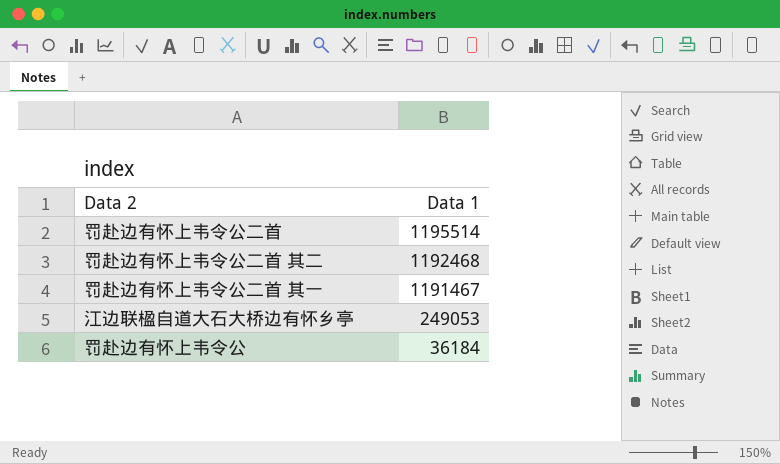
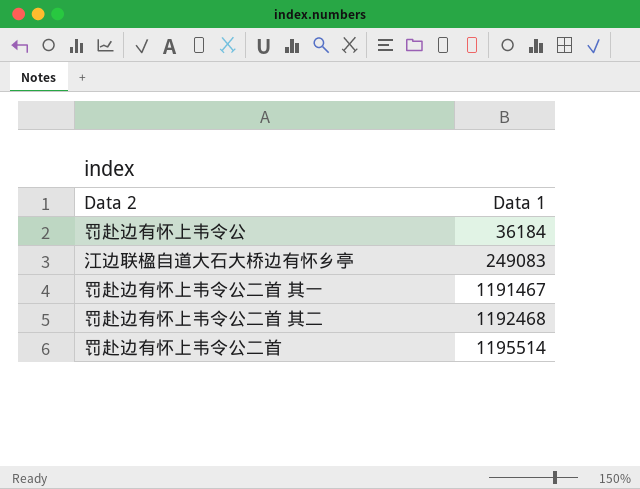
row order: Data 1 descending -> Data 1 ascending
江边联楹自道大石大桥边有怀乡亭 | Data 1: 249053 -> 249083

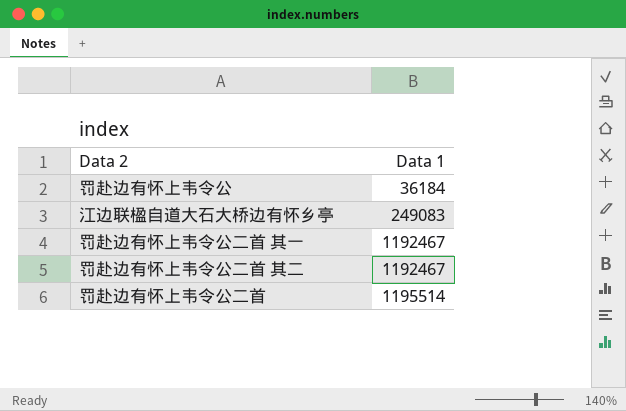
罚赴边有怀上韦令公二首 其一 | Data 1: 1191467 -> 1192467
罚赴边有怀上韦令公二首 其二 | Data 1: 1192468 -> 1192467

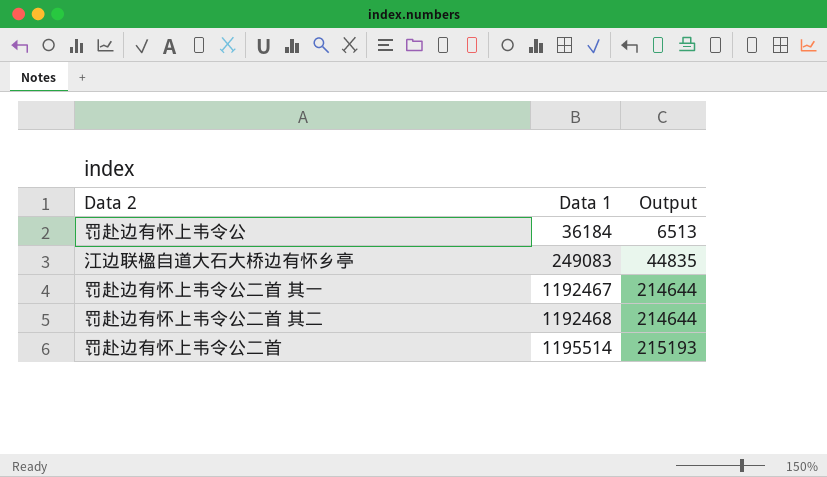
column Output | formula: none -> [Data 1] * 0.18
罚赴边有怀上韦令公二首 其二 | Data 1: 1192467 -> 1192468

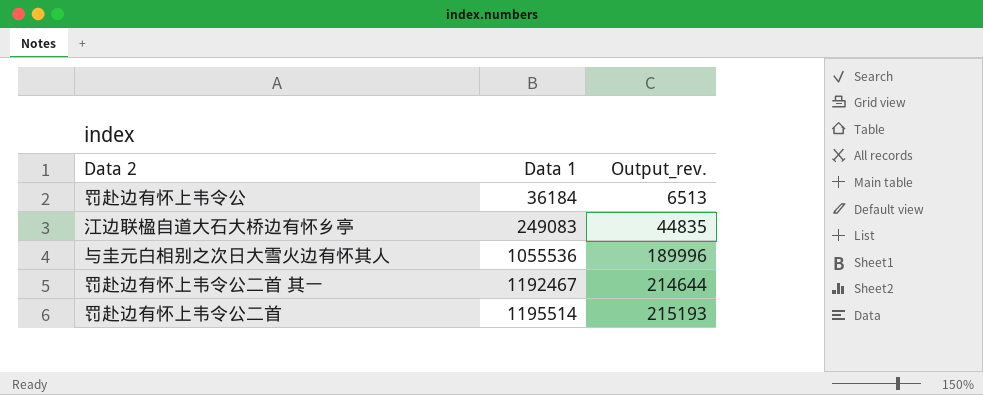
column name: Output -> Output_rev.
row 罚赴边有怀上韦令公二首 其二: 1192468 | 214644 -> none
row 与圭元白相别之次日大雪火边有怀其人: none -> 1055536 | 189996

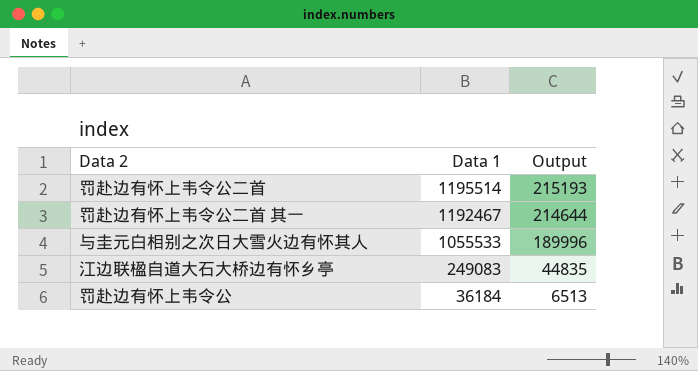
row order: Data 1 ascending -> Data 1 descending
column name: Output_rev. -> Output
与圭元白相别之次日大雪火边有怀其人 | Data 1: 1055536 -> 1055533

